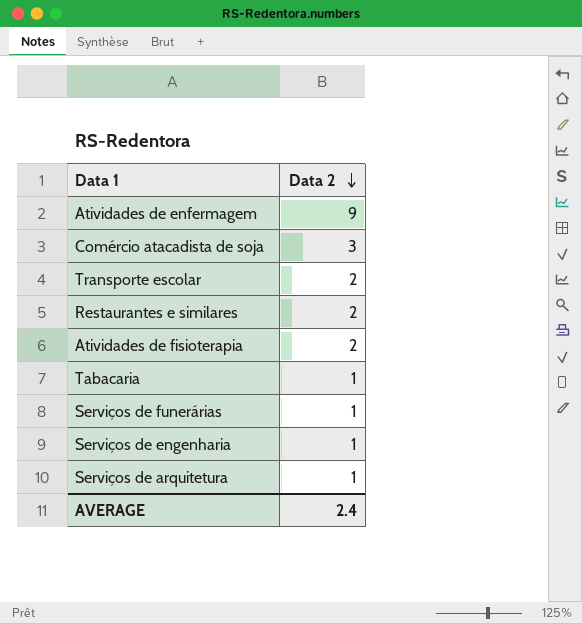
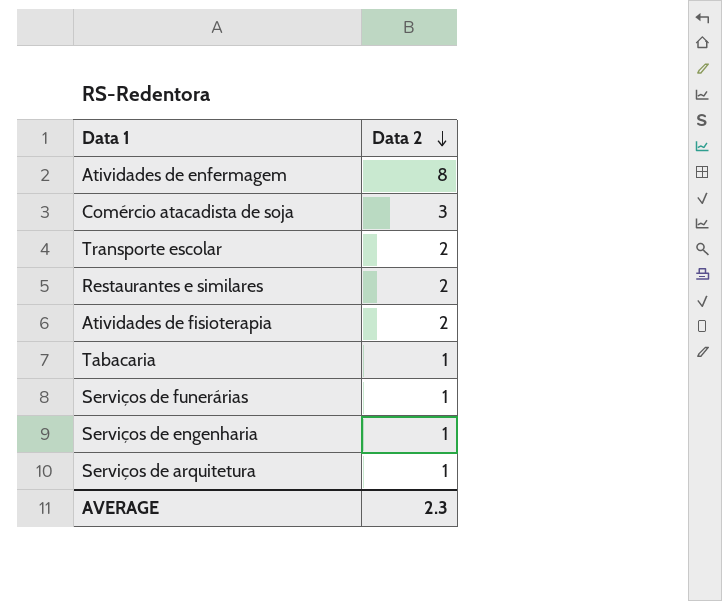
Atividades de enfermagem | Data 2: 9 -> 8
AVERAGE | Data 2: 2.4 -> 2.3

